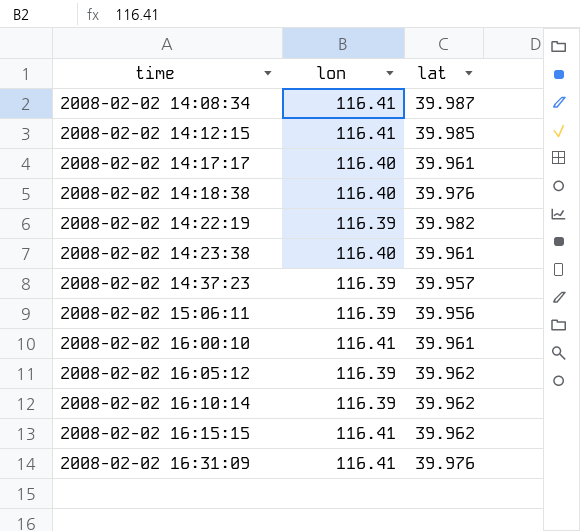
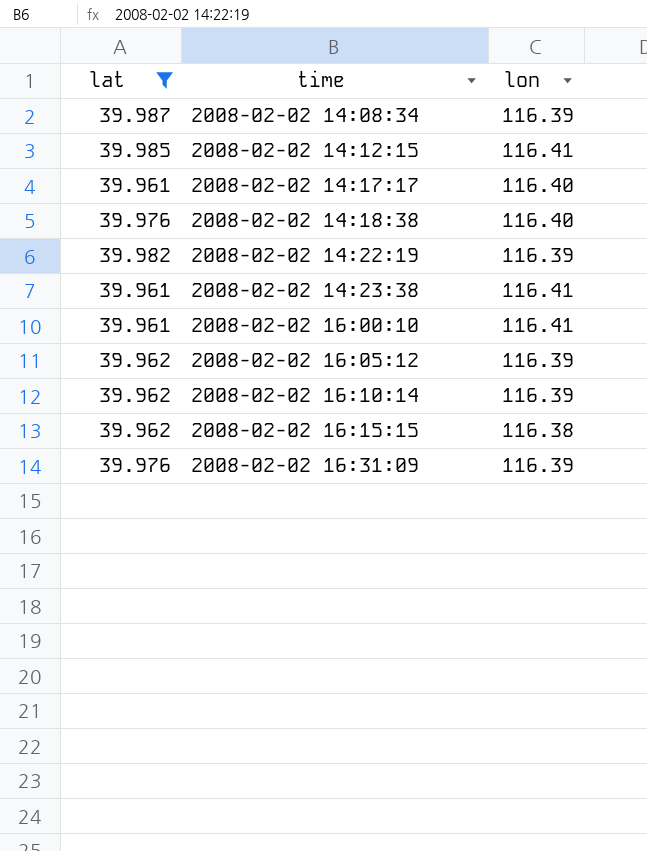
filter: none -> lat >= 39.961
column lat | position: 3 -> 1
2008-02-02 14:08:34 | lon: 116.41 -> 116.39
2008-02-02 14:23:38 | lon: 116.40 -> 116.41
2008-02-02 16:15:15 | lon: 116.41 -> 116.38
2008-02-02 16:31:09 | lon: 116.41 -> 116.39

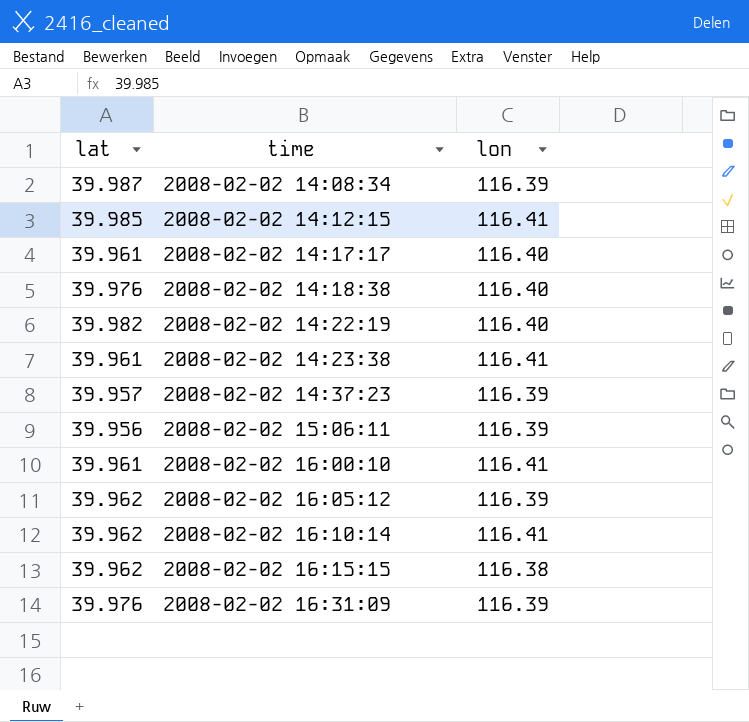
filter: lat >= 39.961 -> none
2008-02-02 14:22:19 | lon: 116.39 -> 116.40
2008-02-02 16:10:14 | lon: 116.39 -> 116.41

